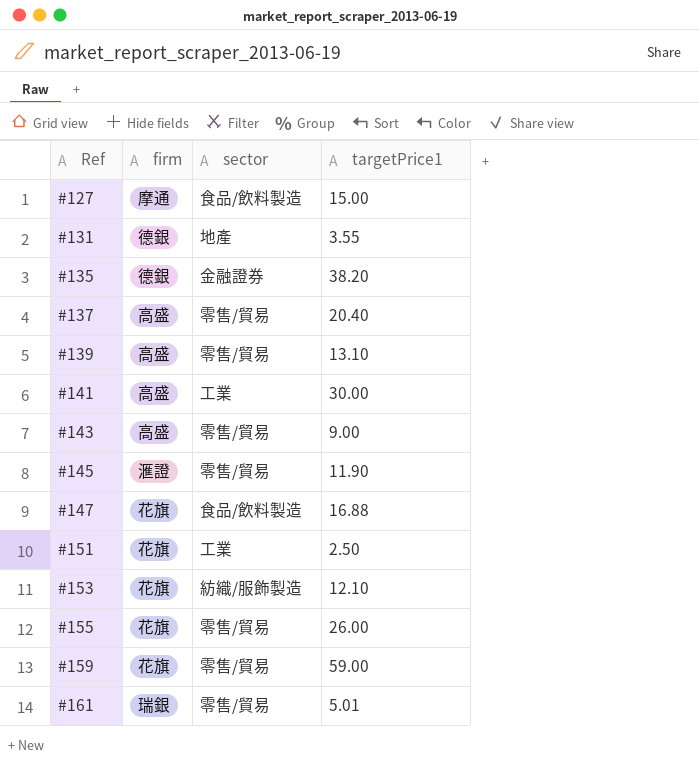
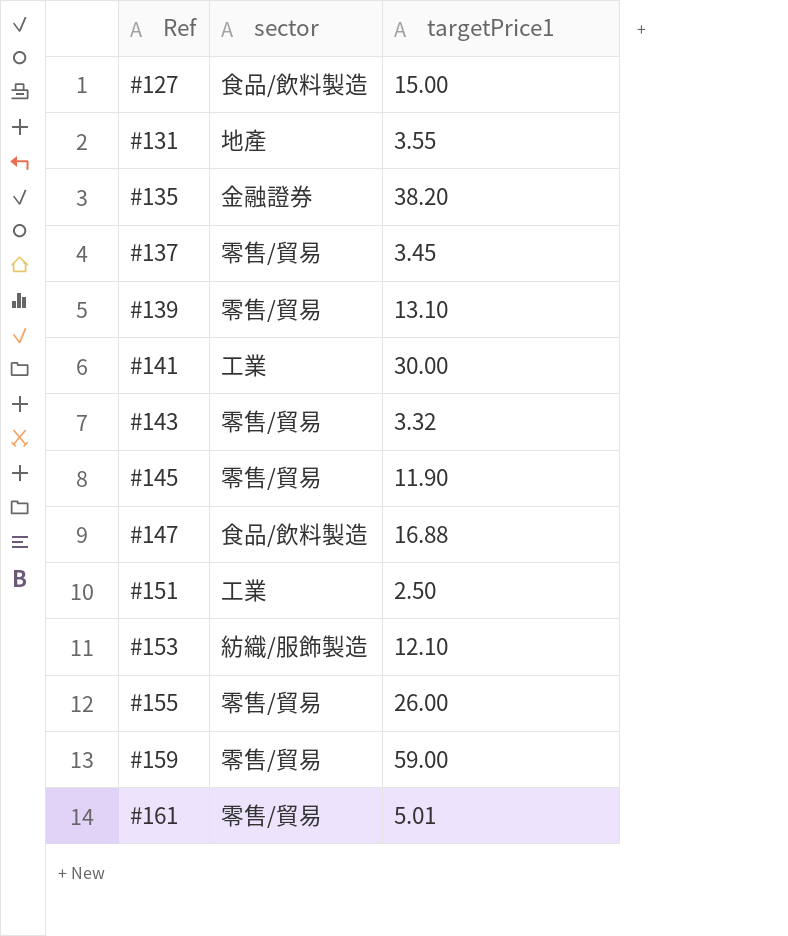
column firm | position: 2 -> none
#137 | targetPrice1: 20.40 -> 3.45
#143 | targetPrice1: 9.00 -> 3.32

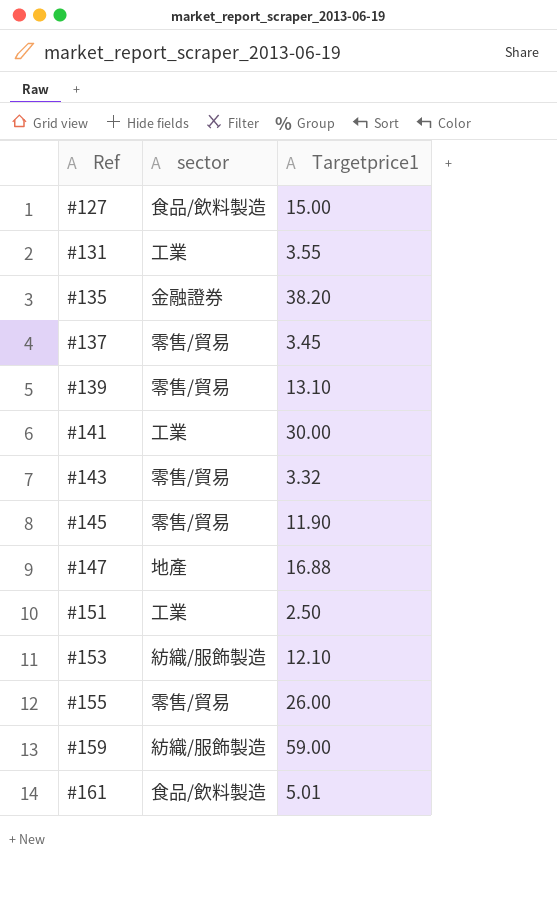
column name: targetPrice1 -> Targetprice1
#131 | sector: 地產 -> 工業
#147 | sector: 食品/飲料製造 -> 地產
#159 | sector: 零售/貿易 -> 紡織/服飾製造
#161 | sector: 零售/貿易 -> 食品/飲料製造

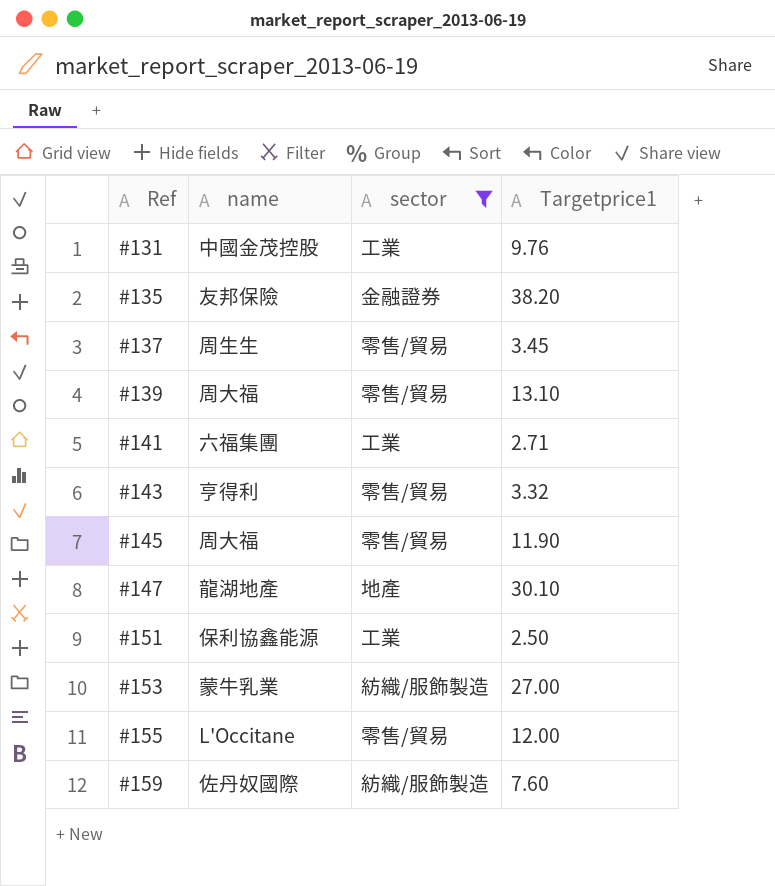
filter: none -> sector != 食品/飲料製造
column name | position: none -> 2
#131 | Targetprice1: 3.55 -> 9.76
#141 | Targetprice1: 30.00 -> 2.71
#147 | Targetprice1: 16.88 -> 30.10
#153 | Targetprice1: 12.10 -> 27.00
#155 | Targetprice1: 26.00 -> 12.00
#159 | Targetprice1: 59.00 -> 7.60

